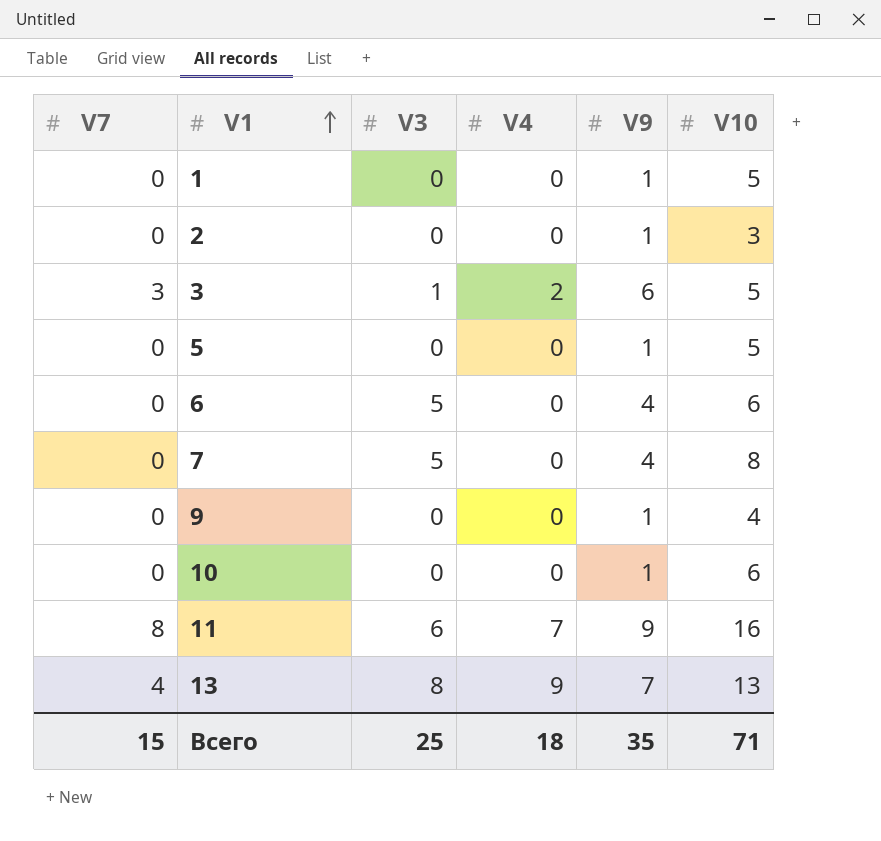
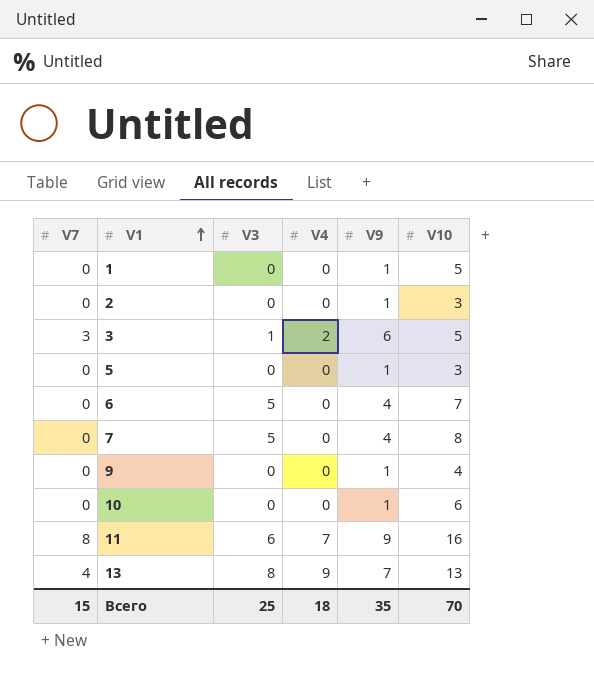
5 | V10: 5 -> 3
6 | V10: 6 -> 7
Всего | V10: 71 -> 70

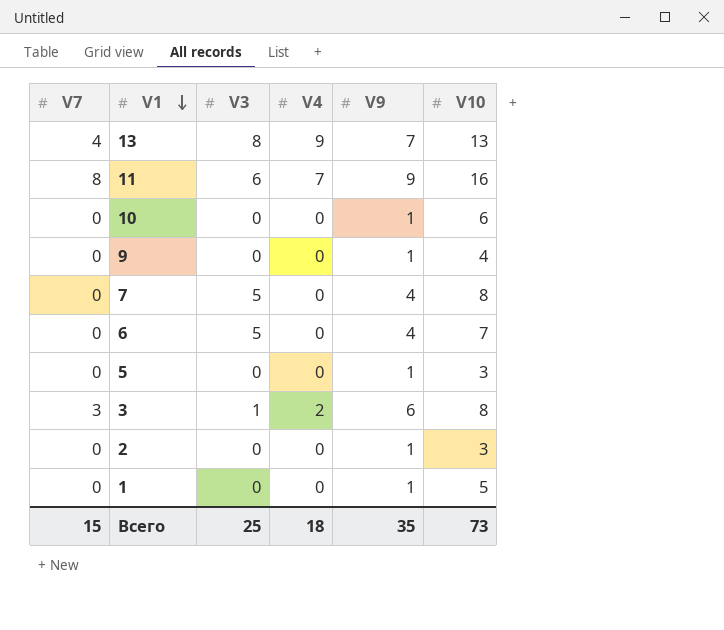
row order: V1 ascending -> V1 descending
3 | V10: 5 -> 8
Всего | V10: 70 -> 73

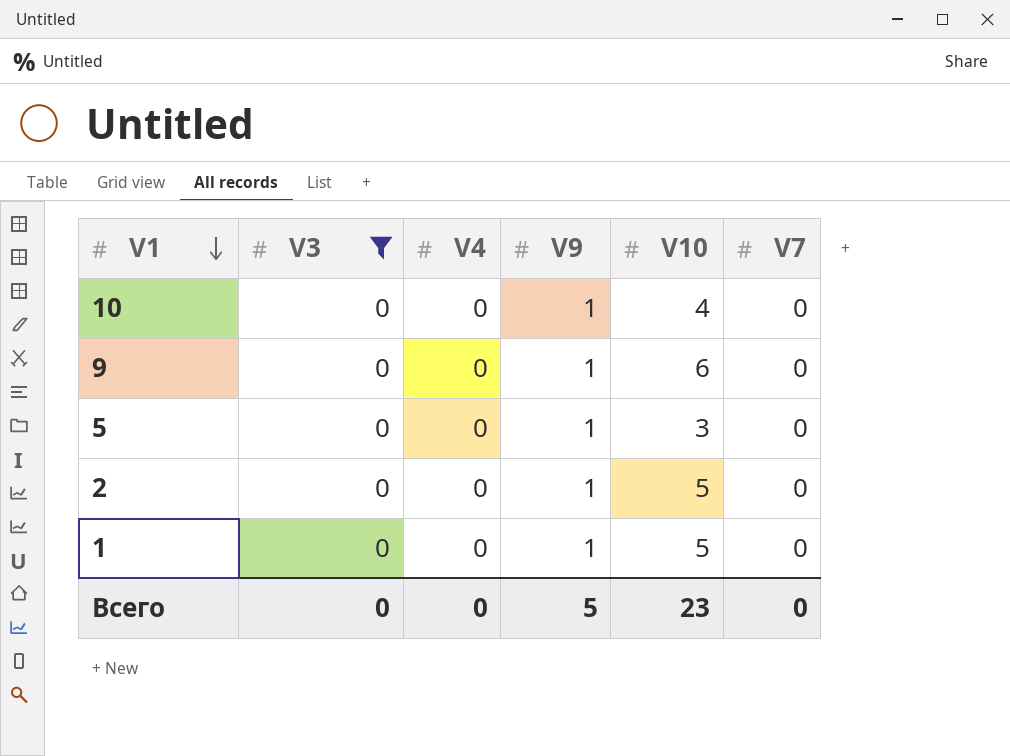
filter: none -> V3 = 0
column V7 | position: 1 -> 6
10 | V10: 6 -> 4
9 | V10: 4 -> 6
2 | V10: 3 -> 5
Всего | V3: 25 -> 0
Всего | V4: 18 -> 0
Всего | V9: 35 -> 5
Всего | V10: 73 -> 23
Всего | V7: 15 -> 0

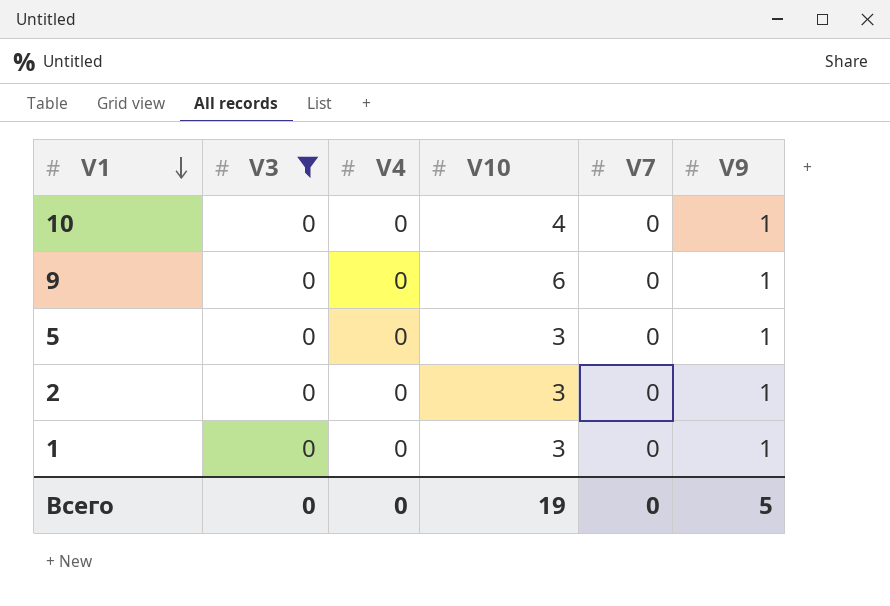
column V9 | position: 4 -> 6
2 | V10: 5 -> 3
1 | V10: 5 -> 3
Всего | V10: 23 -> 19

